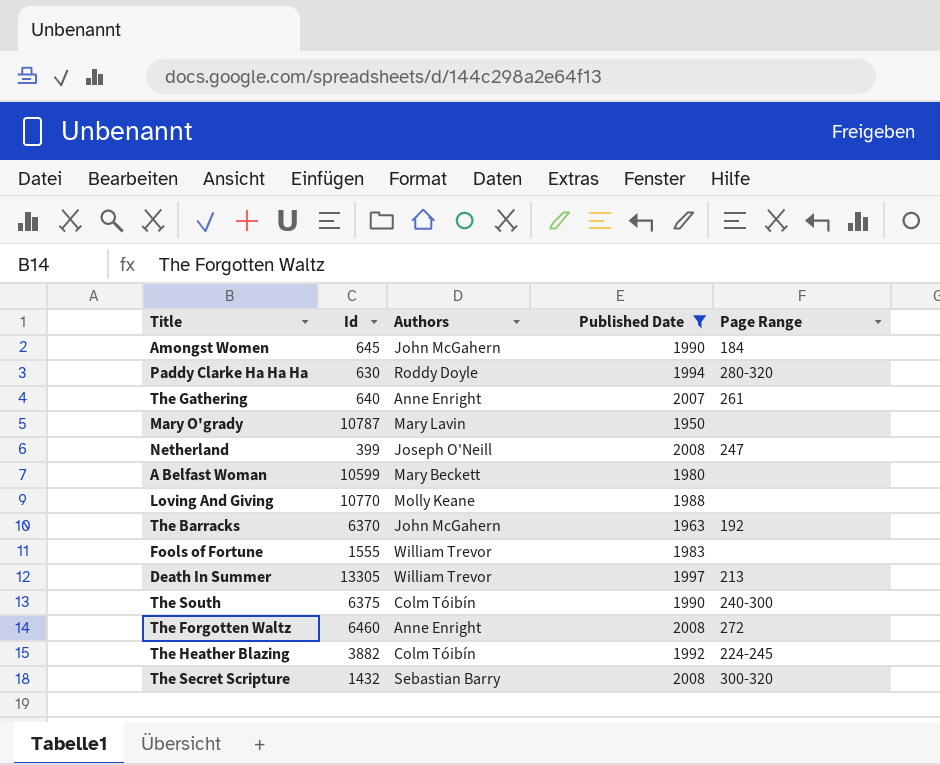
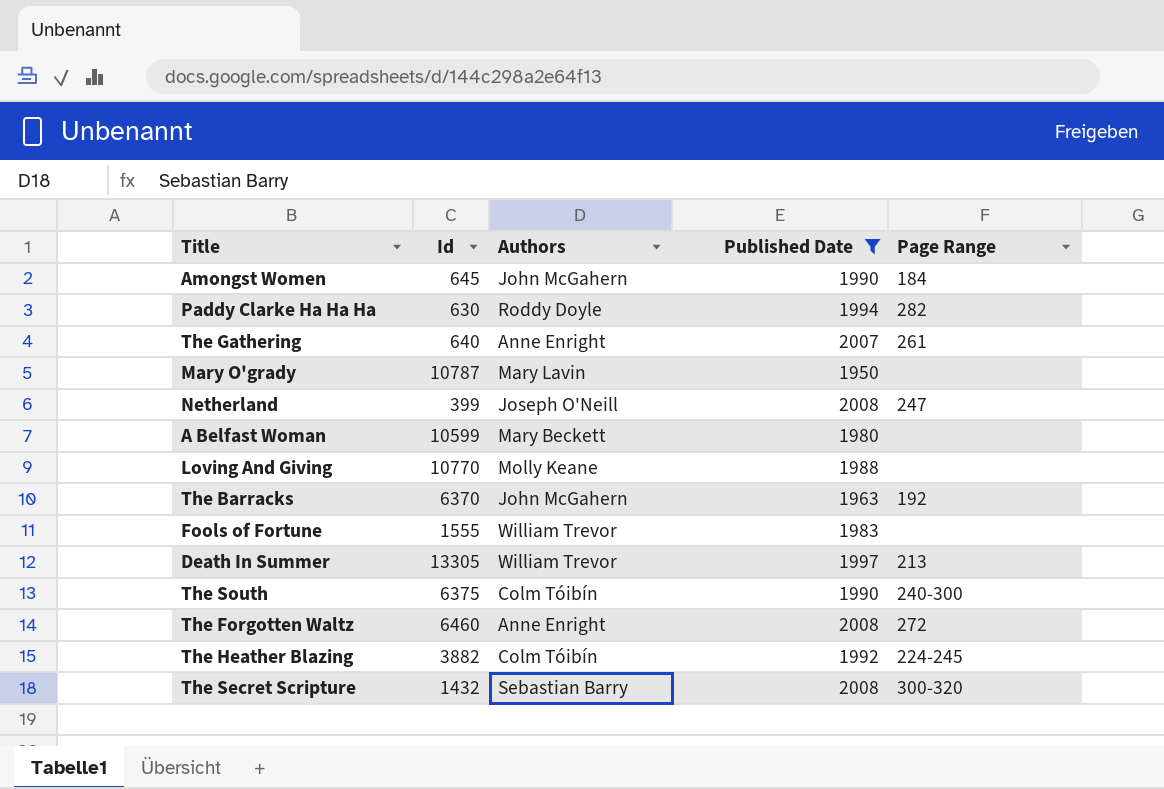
Paddy Clarke Ha Ha Ha | Page Range: 280-320 -> 282

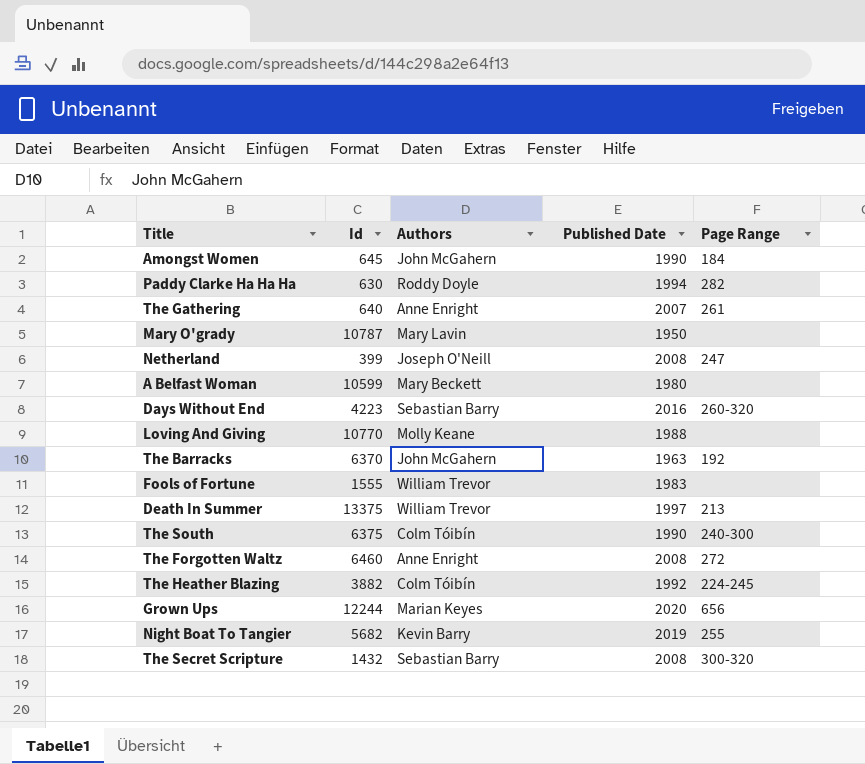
filter: Published Date <= 2008 -> none
Death In Summer | Id: 13305 -> 13375

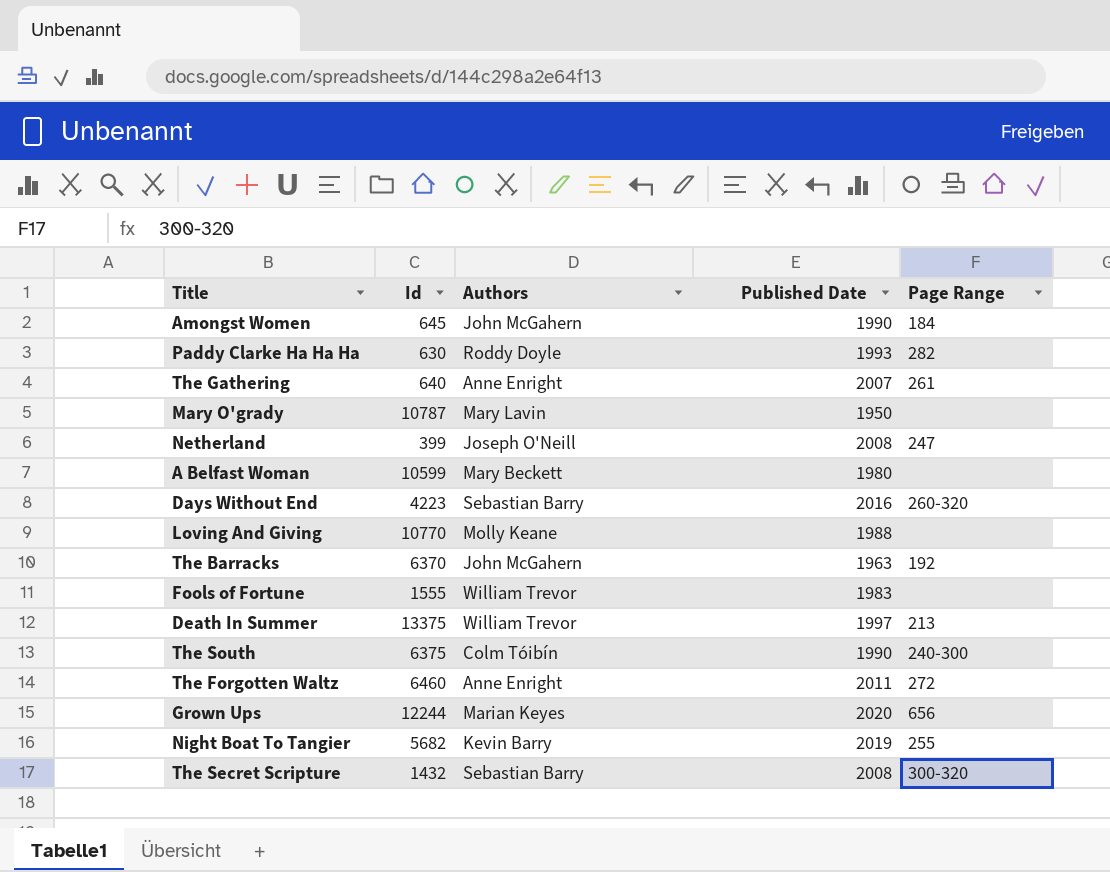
row The Heather Blazing: 3882 | Colm Tóibín | 1992 | 224-245 -> none
Paddy Clarke Ha Ha Ha | Published Date: 1994 -> 1993
The Forgotten Waltz | Published Date: 2008 -> 2011

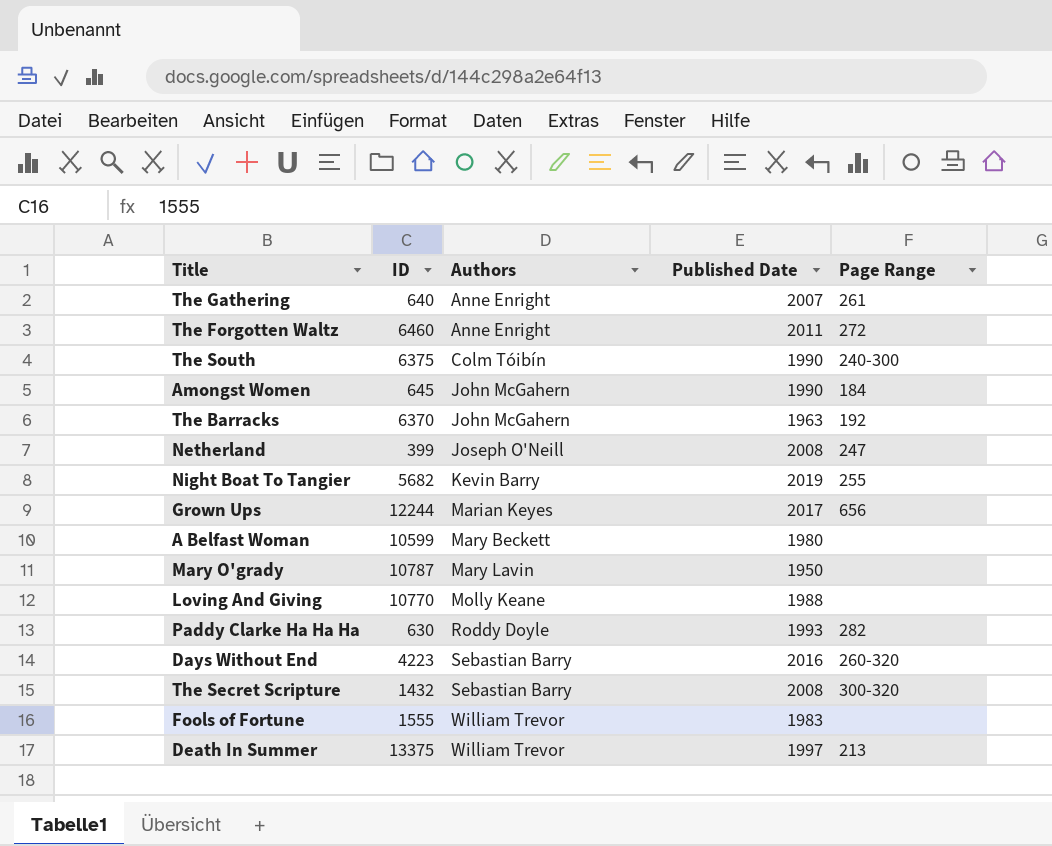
row order: none -> Authors ascending
column name: Id -> ID
Grown Ups | Published Date: 2020 -> 2017

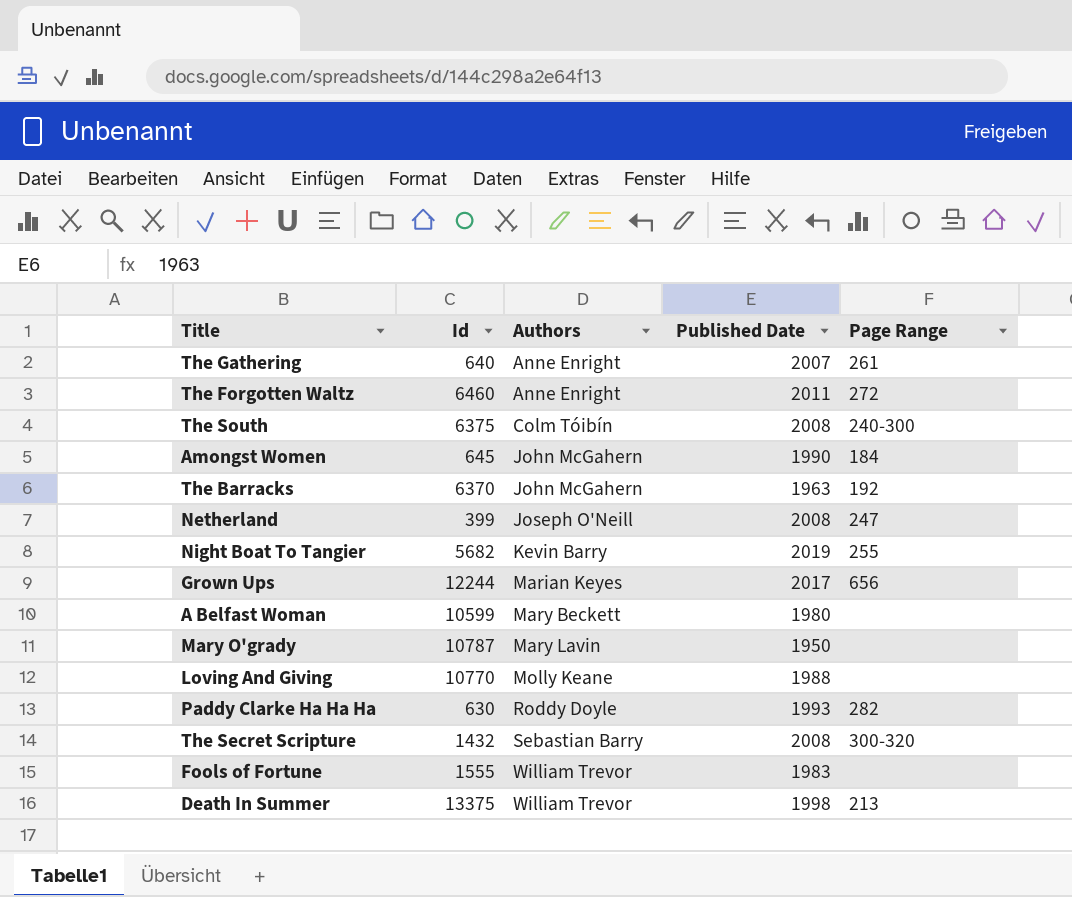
column name: ID -> Id
row Days Without End: 4223 | Sebastian Barry | 2016 | 260-320 -> none
The South | Published Date: 1990 -> 2008
Death In Summer | Published Date: 1997 -> 1998

